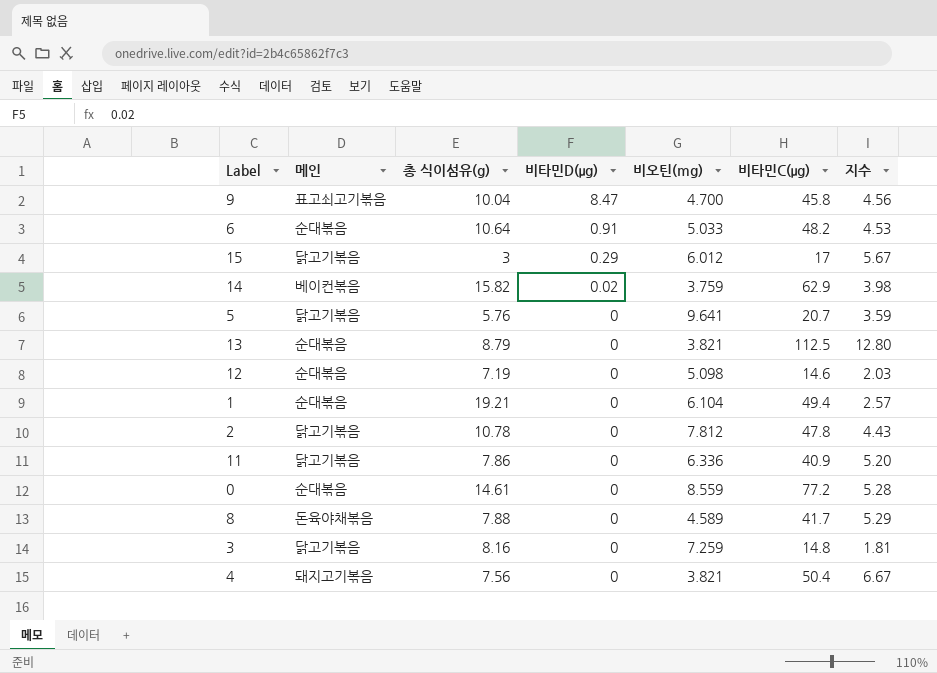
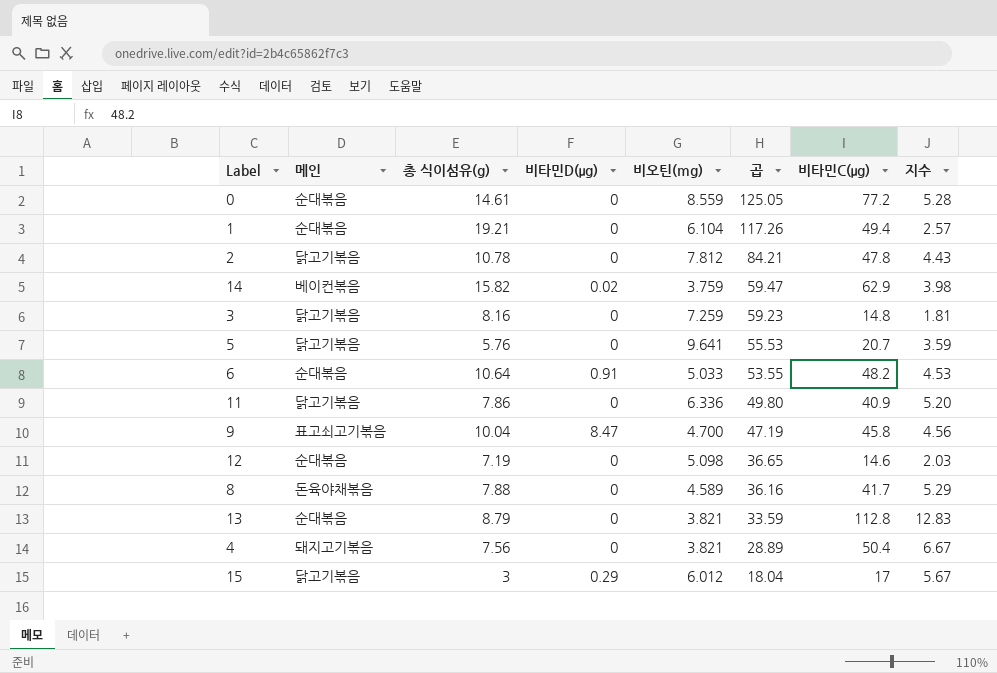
row order: 비타민D(μg) descending -> 곱 descending
column 곱 | formula: none -> [총 식이섬유(g)] * [비오틴(mg)]
13 | 비타민C(μg): 112.5 -> 112.8
13 | 지수: 12.80 -> 12.83

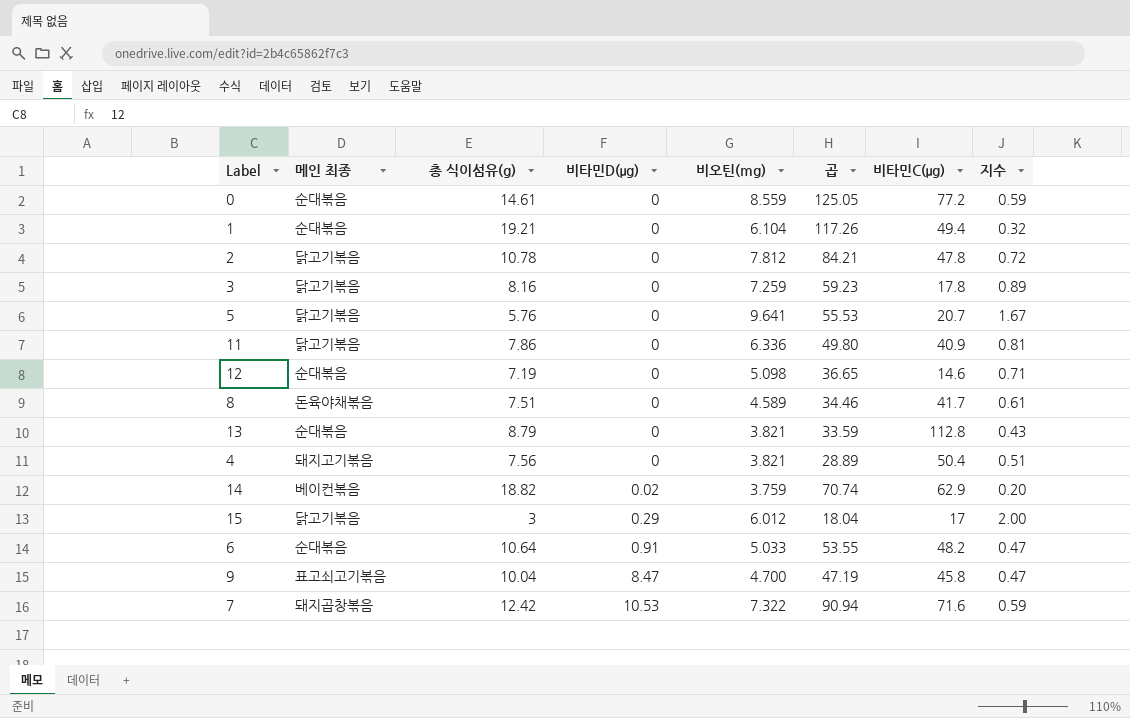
row order: 곱 descending -> 비타민D(μg) ascending
column name: 메인 -> 메인 최종
column 지수 | formula: [비타민C(μg)] / [총 식이섬유(g)] -> [비오틴(mg)] / [총 식이섬유(g)]
3 | 비타민C(μg): 14.8 -> 17.8
8 | 총 식이섬유(g): 7.88 -> 7.51
8 | 곱: 36.16 -> 34.46
14 | 총 식이섬유(g): 15.82 -> 18.82
14 | 곱: 59.47 -> 70.74
row 7: none -> 돼지곱창볶음 | 12.42 | 10.53 | 7.322 | 90.94 | 71.6 | 0.59

